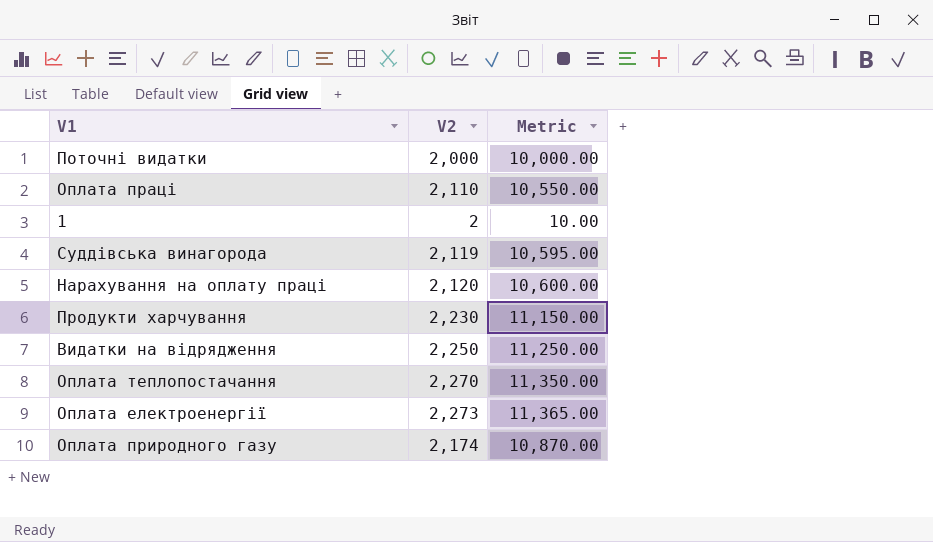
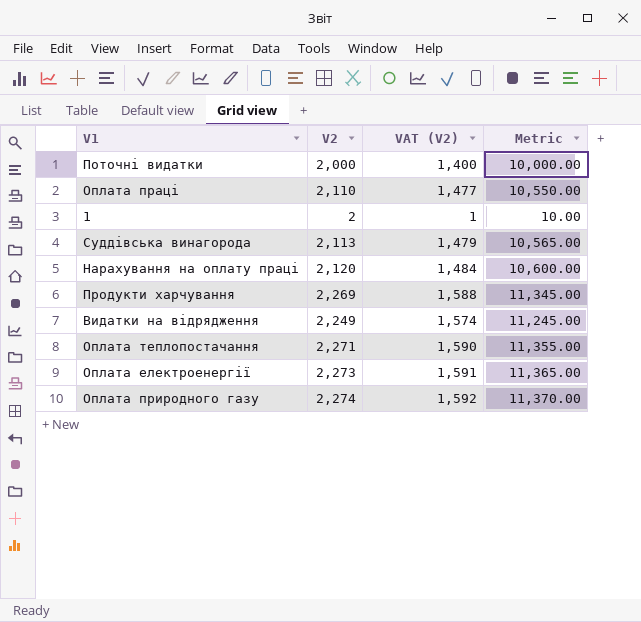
column VAT (V2) | formula: none -> [V2] * 0.7
Суддівська винагорода | V2: 2,119 -> 2,113
Суддівська винагорода | Metric: 10,595.00 -> 10,565.00
Продукти харчування | V2: 2,230 -> 2,269
Продукти харчування | Metric: 11,150.00 -> 11,345.00
Видатки на відрядження | V2: 2,250 -> 2,249
Видатки на відрядження | Metric: 11,250.00 -> 11,245.00
Оплата теплопостачання | V2: 2,270 -> 2,271
Оплата теплопостачання | Metric: 11,350.00 -> 11,355.00
Оплата природного газу | V2: 2,174 -> 2,274
Оплата природного газу | Metric: 10,870.00 -> 11,370.00

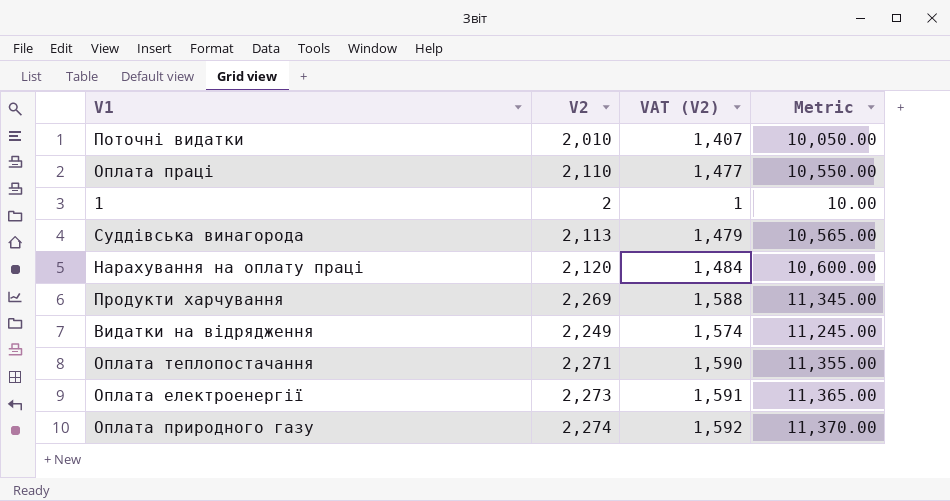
Поточні видатки | V2: 2,000 -> 2,010
Поточні видатки | VAT (V2): 1,400 -> 1,407
Поточні видатки | Metric: 10,000.00 -> 10,050.00

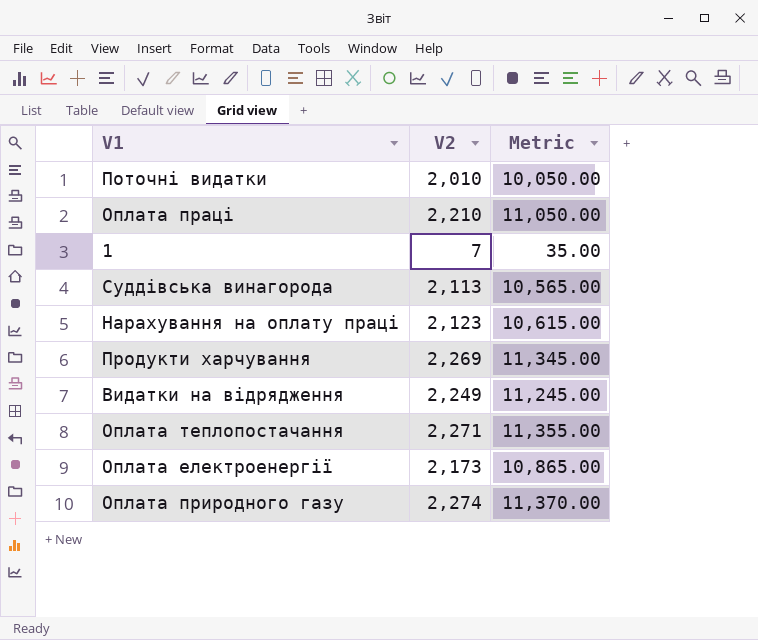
column VAT (V2) | formula: [V2] * 0.7 -> none
Оплата праці | V2: 2,110 -> 2,210
Оплата праці | Metric: 10,550.00 -> 11,050.00
1 | V2: 2 -> 7
1 | Metric: 10.00 -> 35.00
Нарахування на оплату праці | V2: 2,120 -> 2,123
Нарахування на оплату праці | Metric: 10,600.00 -> 10,615.00
Оплата електроенергії | V2: 2,273 -> 2,173
Оплата електроенергії | Metric: 11,365.00 -> 10,865.00

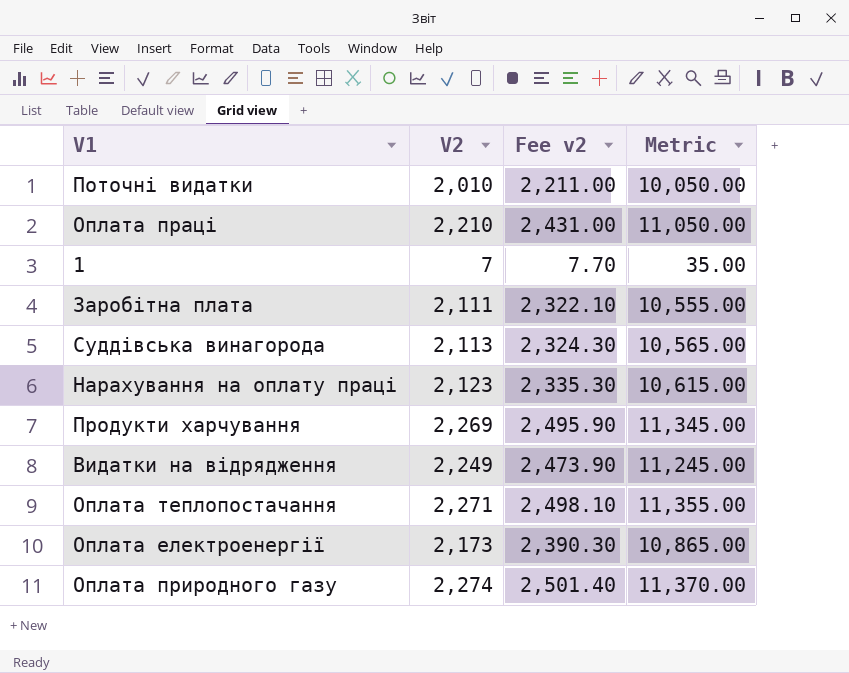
column Fee v2 | formula: none -> [V2] * 1.1
row Заробітна плата: none -> 2,111 | 2,322.10 | 10,555.00

